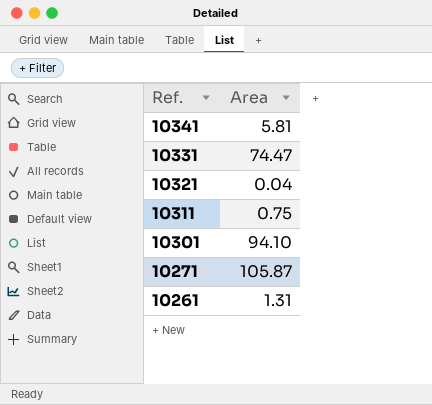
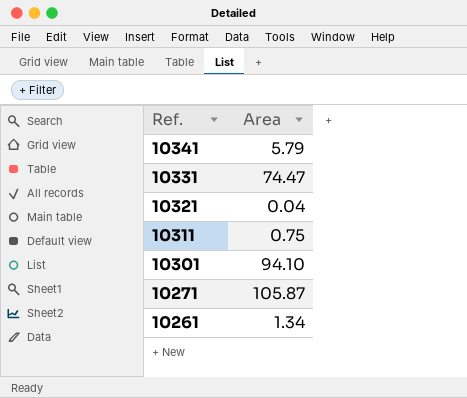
10341 | Area: 5.81 -> 5.79
10261 | Area: 1.31 -> 1.34

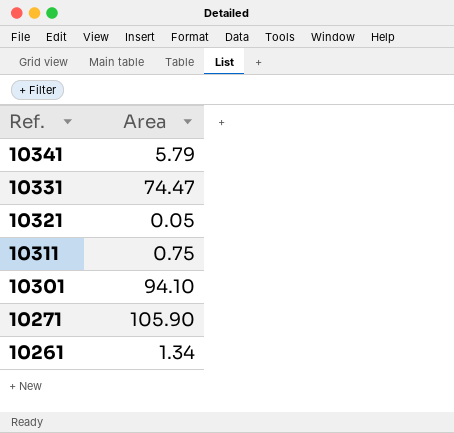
10321 | Area: 0.04 -> 0.05
10271 | Area: 105.87 -> 105.90

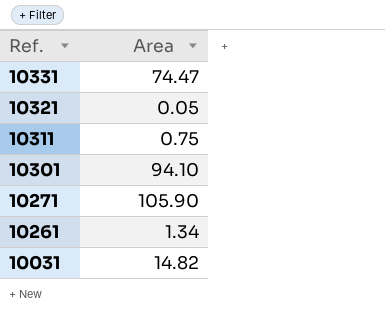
row 10341: 5.79 -> none
row 10031: none -> 14.82

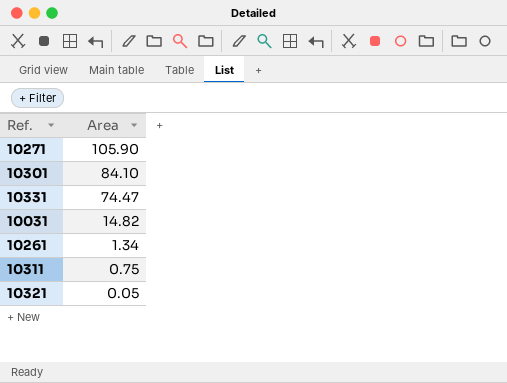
row order: Ref. descending -> Area descending
10301 | Area: 94.10 -> 84.10

